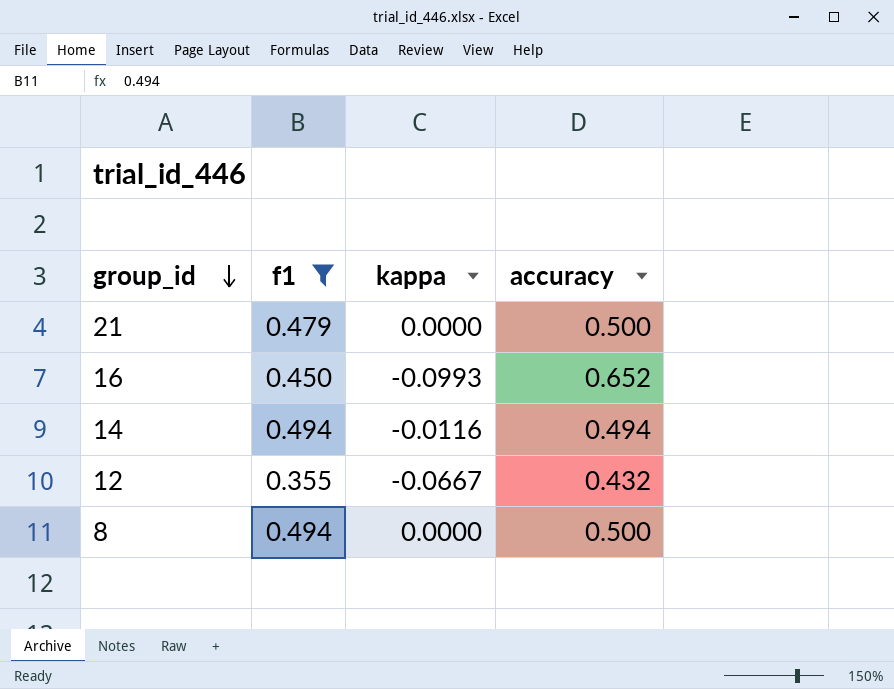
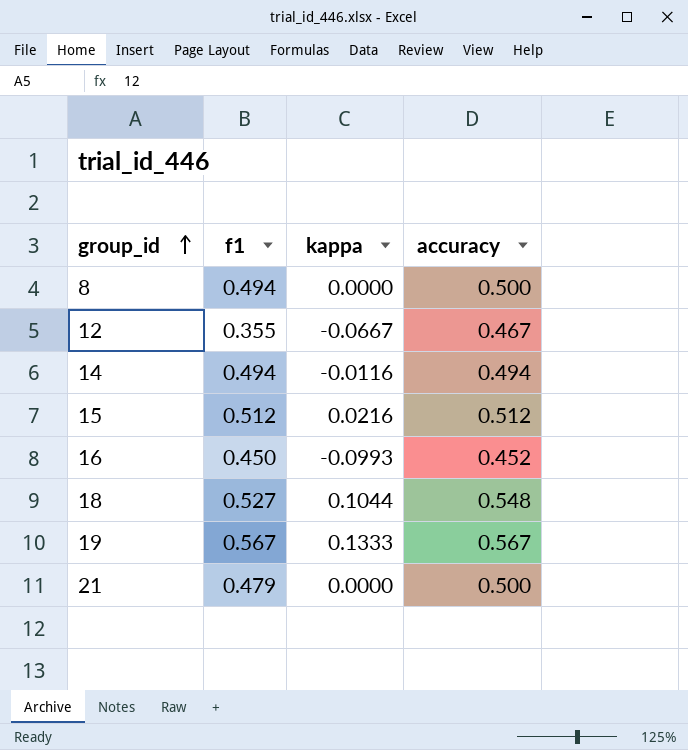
filter: f1 <= 0.494 -> none
row order: group_id descending -> group_id ascending
12 | accuracy: 0.432 -> 0.467
16 | accuracy: 0.652 -> 0.452

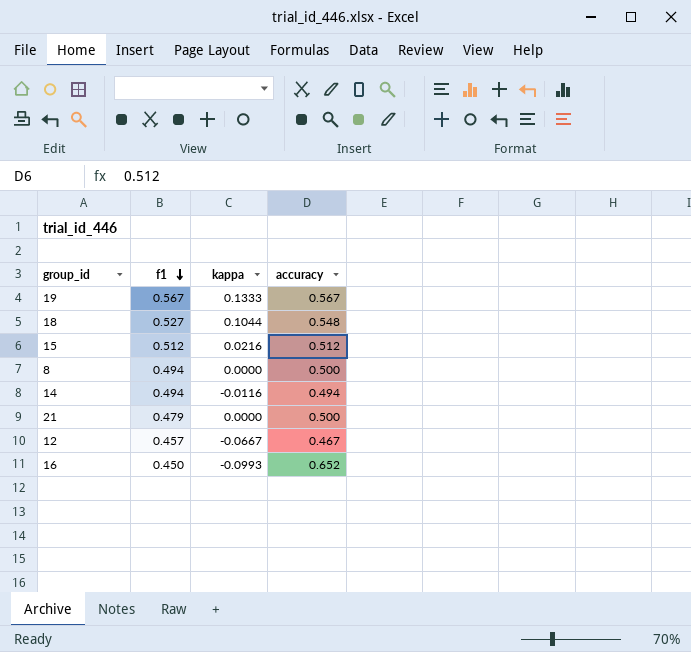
row order: group_id ascending -> f1 descending
12 | f1: 0.355 -> 0.457
16 | accuracy: 0.452 -> 0.652

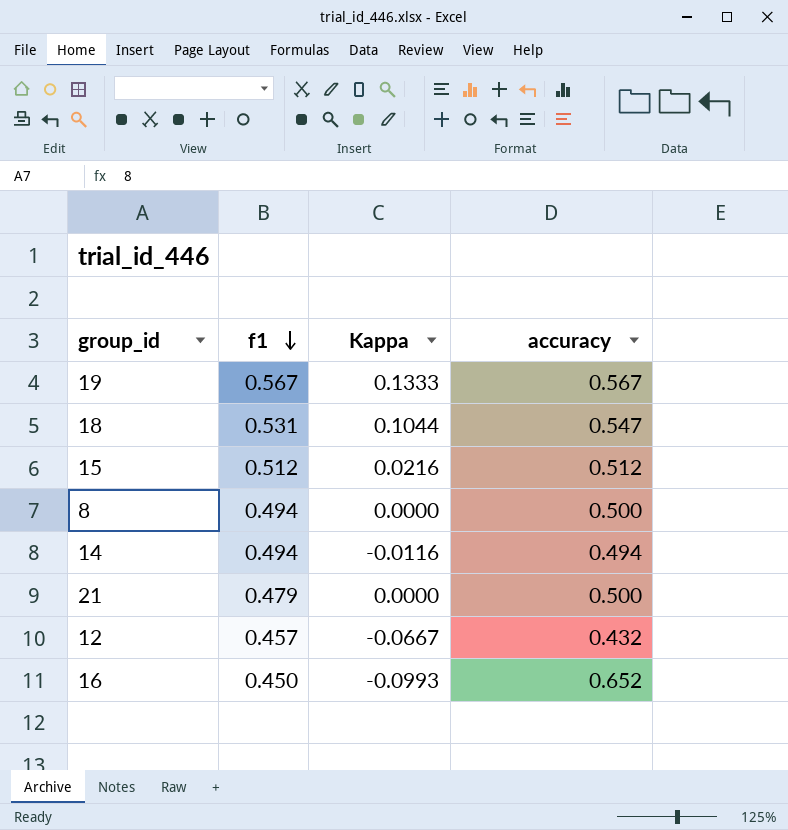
column name: kappa -> Kappa
18 | f1: 0.527 -> 0.531
18 | accuracy: 0.548 -> 0.547
12 | accuracy: 0.467 -> 0.432

